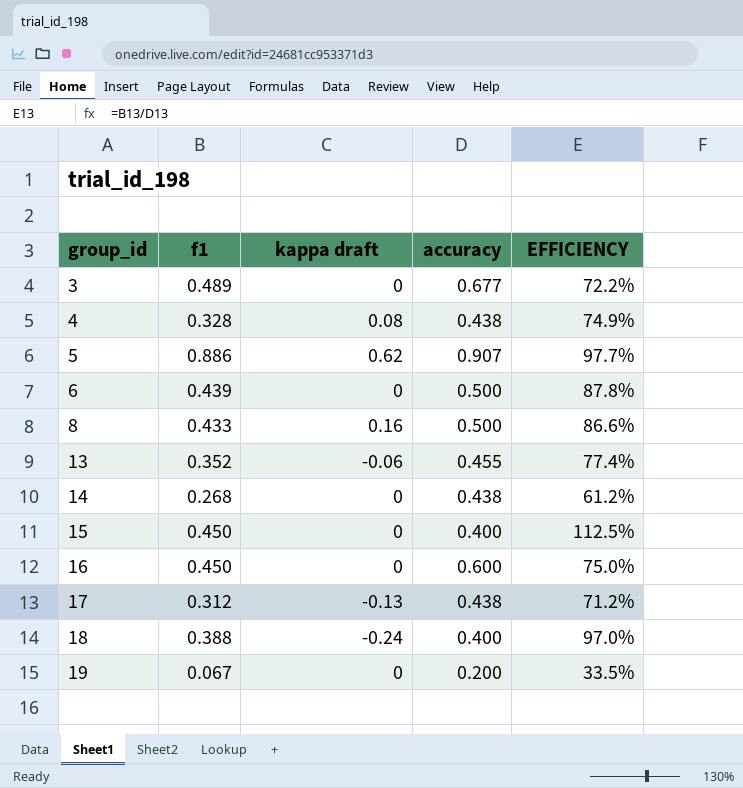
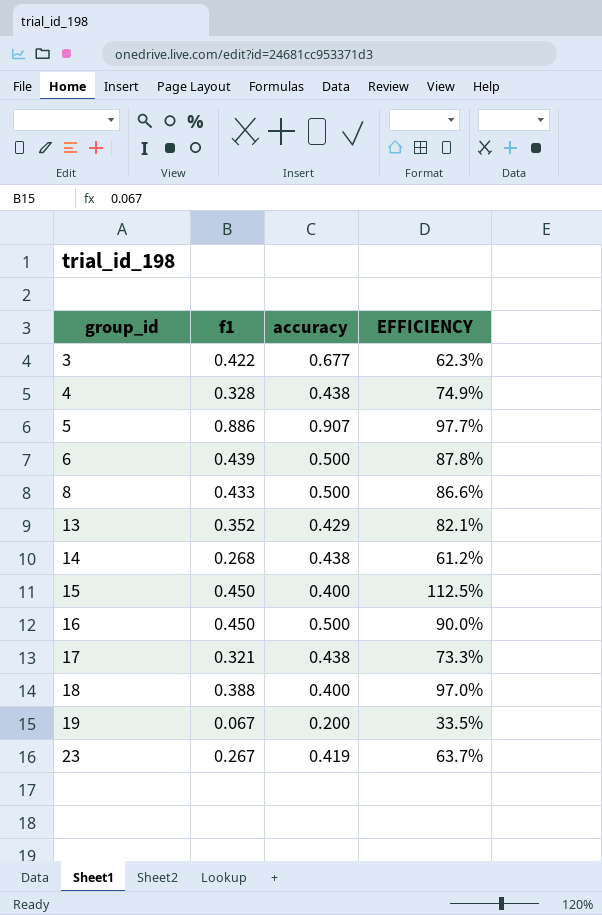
column kappa draft | position: 3 -> none
3 | f1: 0.489 -> 0.422
3 | EFFICIENCY: 72.2% -> 62.3%
13 | accuracy: 0.455 -> 0.429
13 | EFFICIENCY: 77.4% -> 82.1%
16 | accuracy: 0.600 -> 0.500
16 | EFFICIENCY: 75.0% -> 90.0%
17 | f1: 0.312 -> 0.321
17 | EFFICIENCY: 71.2% -> 73.3%
row 23: none -> 0.267 | 0.419 | 63.7%

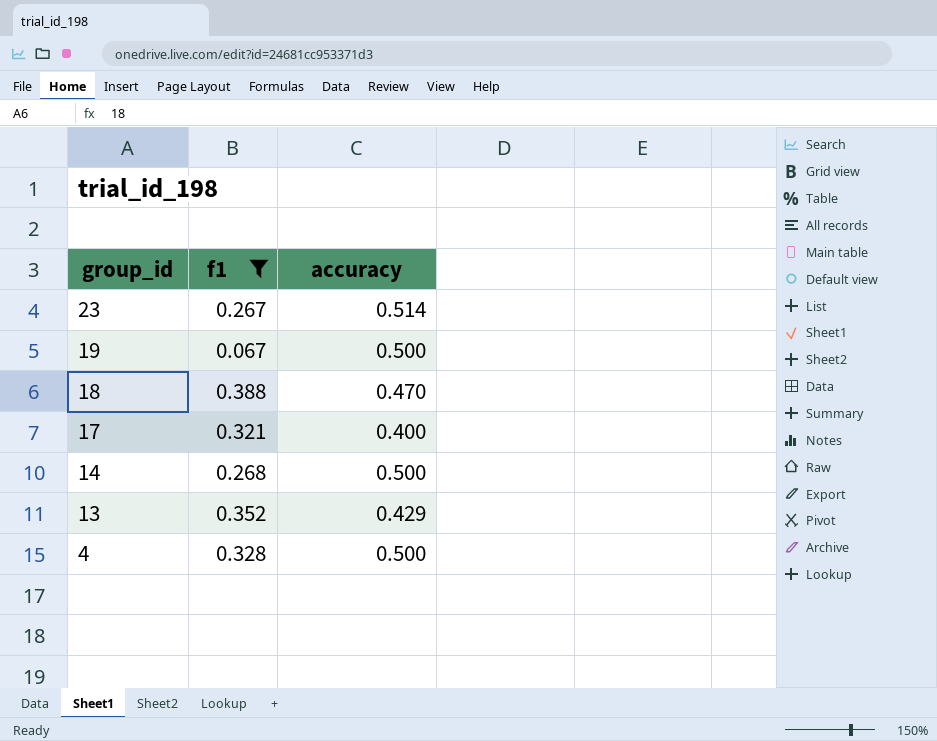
filter: none -> f1 <= 0.388
row order: group_id ascending -> group_id descending
column EFFICIENCY | formula: [f1] / [accuracy] -> none
23 | accuracy: 0.419 -> 0.514
19 | accuracy: 0.200 -> 0.500
18 | accuracy: 0.400 -> 0.470
17 | accuracy: 0.438 -> 0.400
14 | accuracy: 0.438 -> 0.500
4 | accuracy: 0.438 -> 0.500

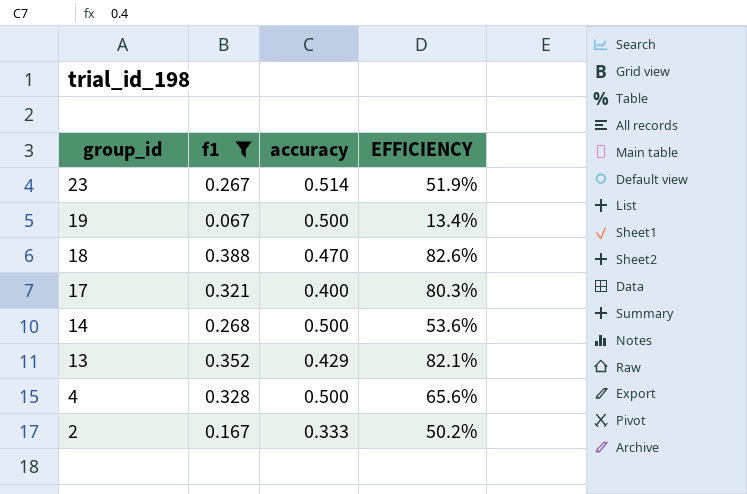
column EFFICIENCY | formula: none -> [f1] / [accuracy]
row 2: none -> 0.167 | 0.333 | 50.2%

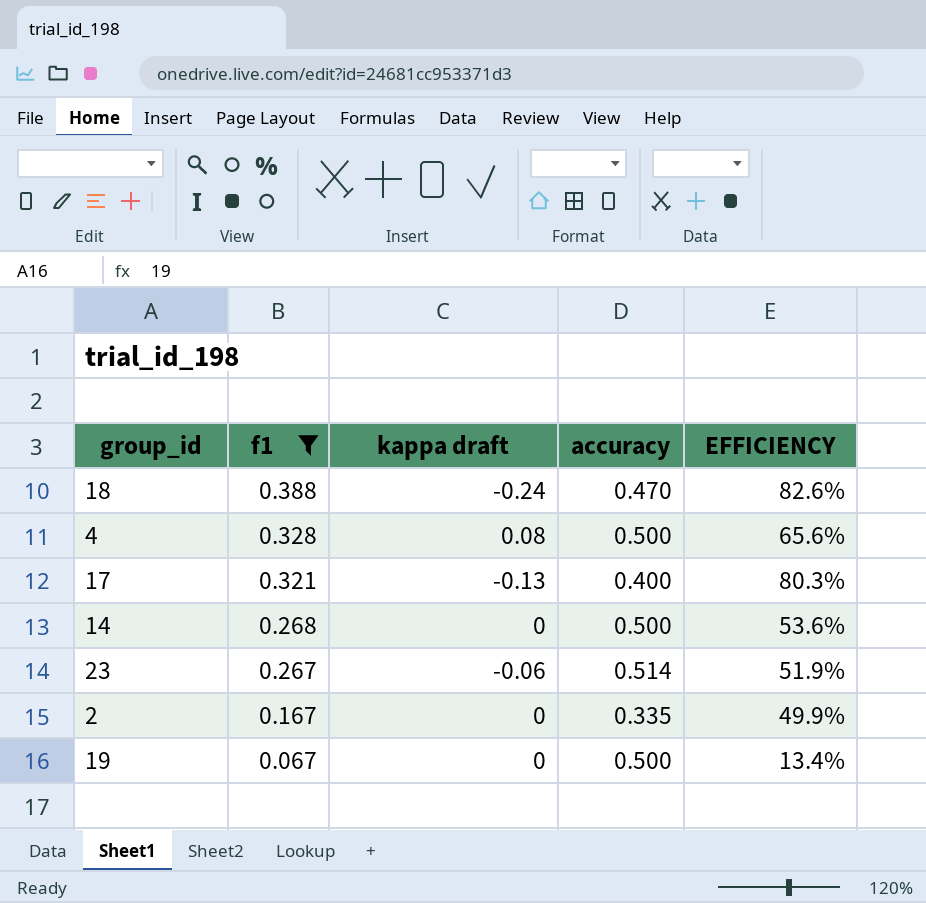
row order: group_id descending -> f1 descending
column kappa draft | position: none -> 3
row 13: 0.352 | 0.429 | 82.1% -> none
2 | accuracy: 0.333 -> 0.335
2 | EFFICIENCY: 50.2% -> 49.9%

